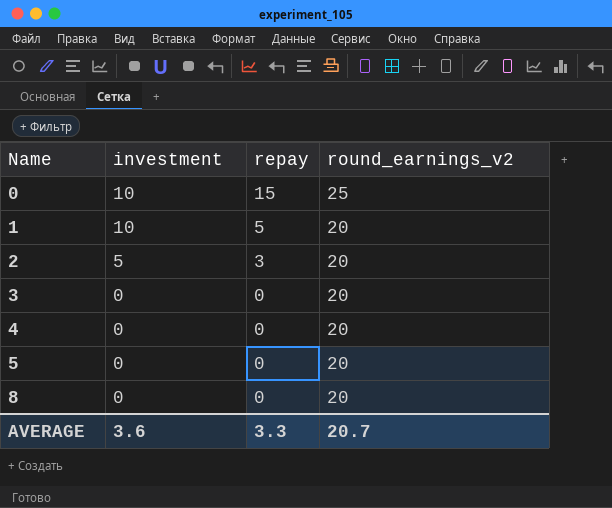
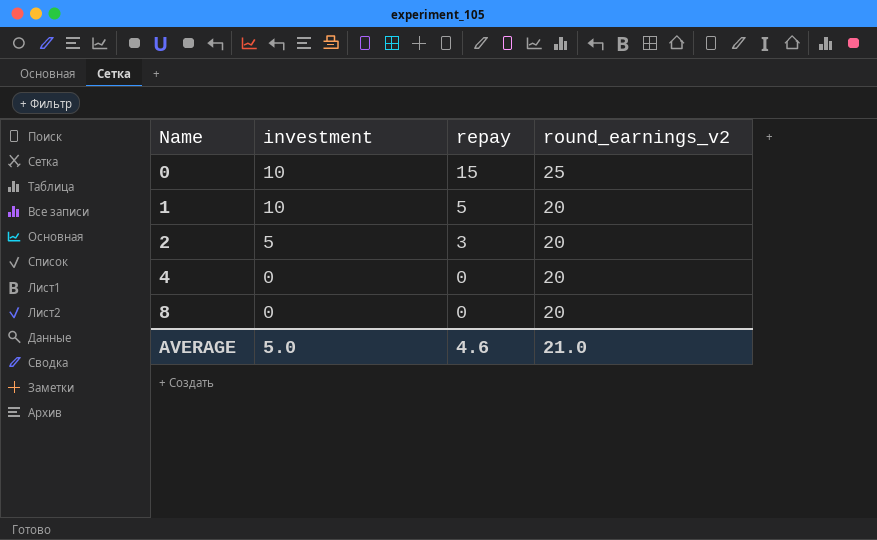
row 3: 0 | 0 | 20 -> none
row 5: 0 | 0 | 20 -> none
AVERAGE | investment: 3.6 -> 5.0
AVERAGE | repay: 3.3 -> 4.6
AVERAGE | round_earnings_v2: 20.7 -> 21.0

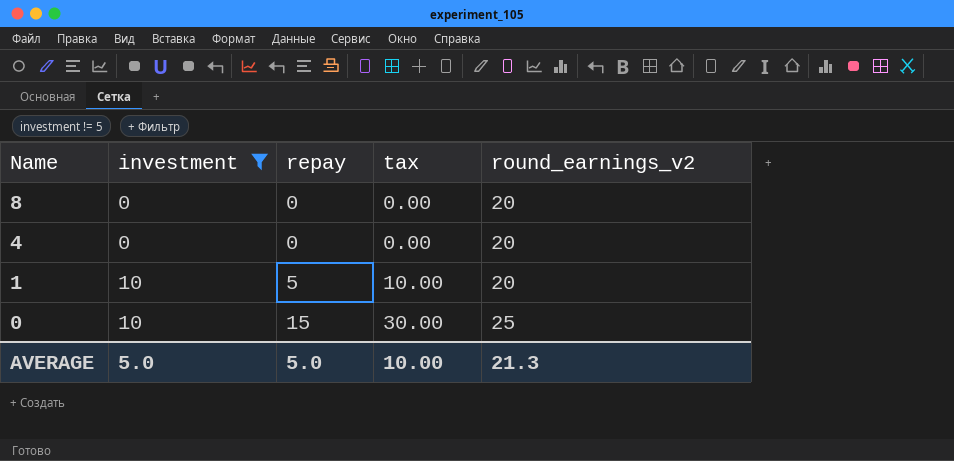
filter: none -> investment != 5
row order: Name ascending -> Name descending
column tax | formula: none -> [repay] * 2
AVERAGE | repay: 4.6 -> 5.0
AVERAGE | round_earnings_v2: 21.0 -> 21.3

